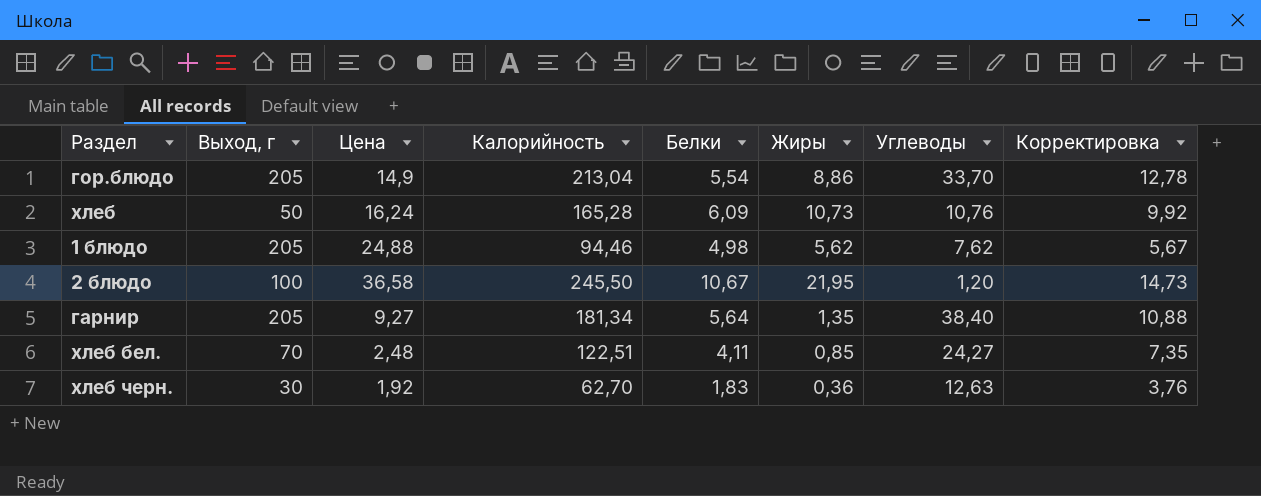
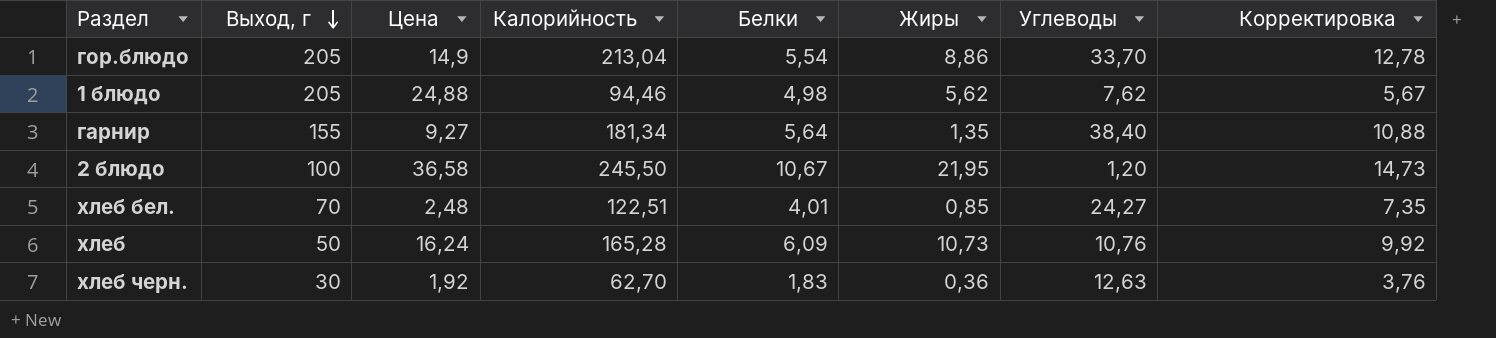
row order: none -> Выход, г descending
гарнир | Выход, г: 205 -> 155
хлеб бел. | Белки: 4,11 -> 4,01

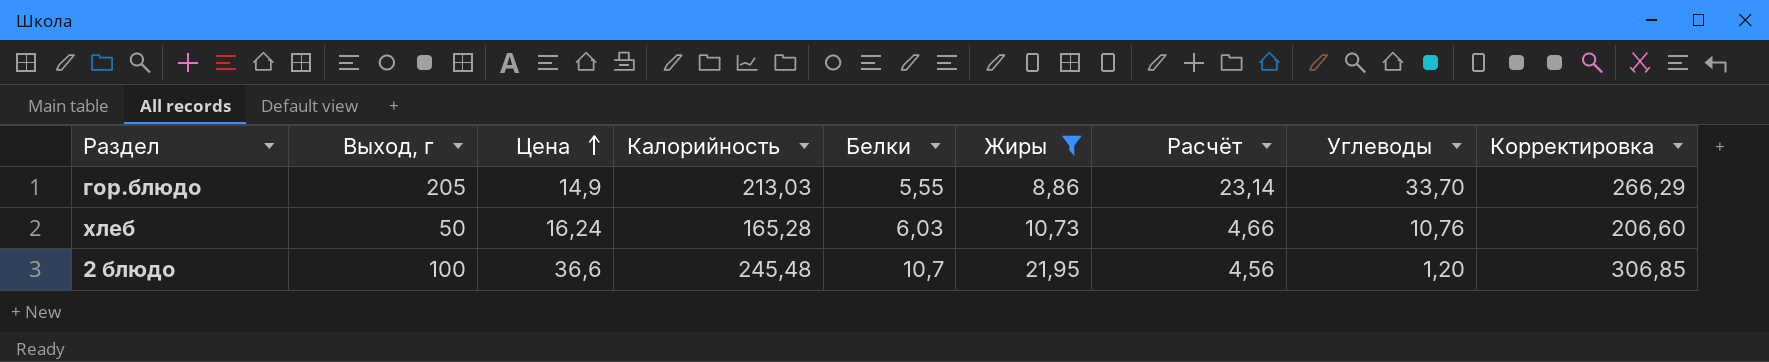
filter: none -> Жиры >= 8,86
row order: Выход, г descending -> Цена ascending
column Расчёт | formula: none -> [Выход, г] / [Жиры]
column Корректировка | formula: [Калорийность] * 0,06 -> [Калорийность] * 1,25
гор.блюдо | Калорийность: 213,04 -> 213,03
гор.блюдо | Белки: 5,54 -> 5,55
хлеб | Белки: 6,09 -> 6,03
2 блюдо | Цена: 36,58 -> 36,6
2 блюдо | Калорийность: 245,50 -> 245,48
2 блюдо | Белки: 10,67 -> 10,7

